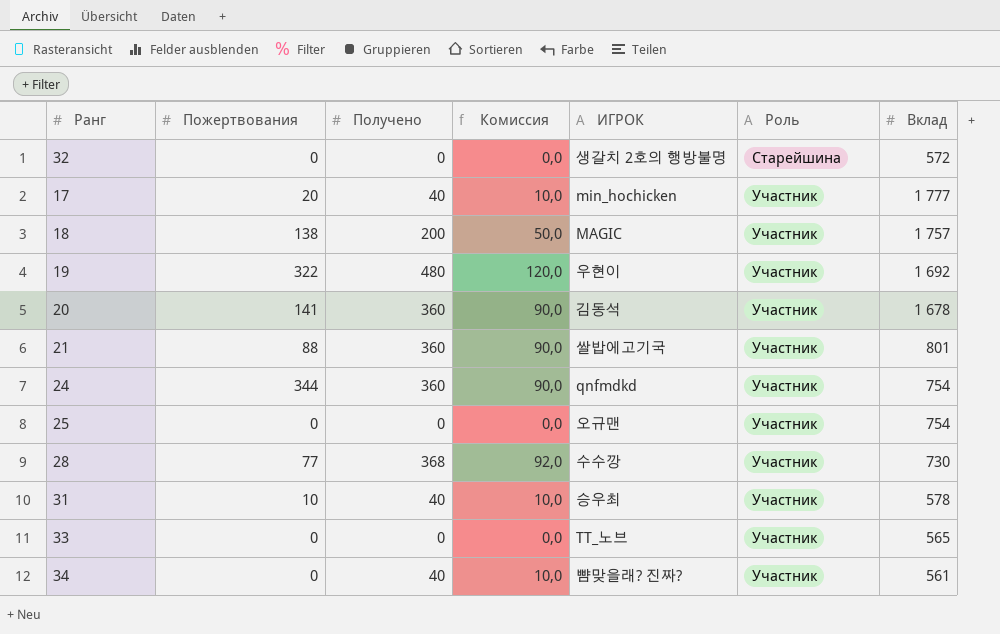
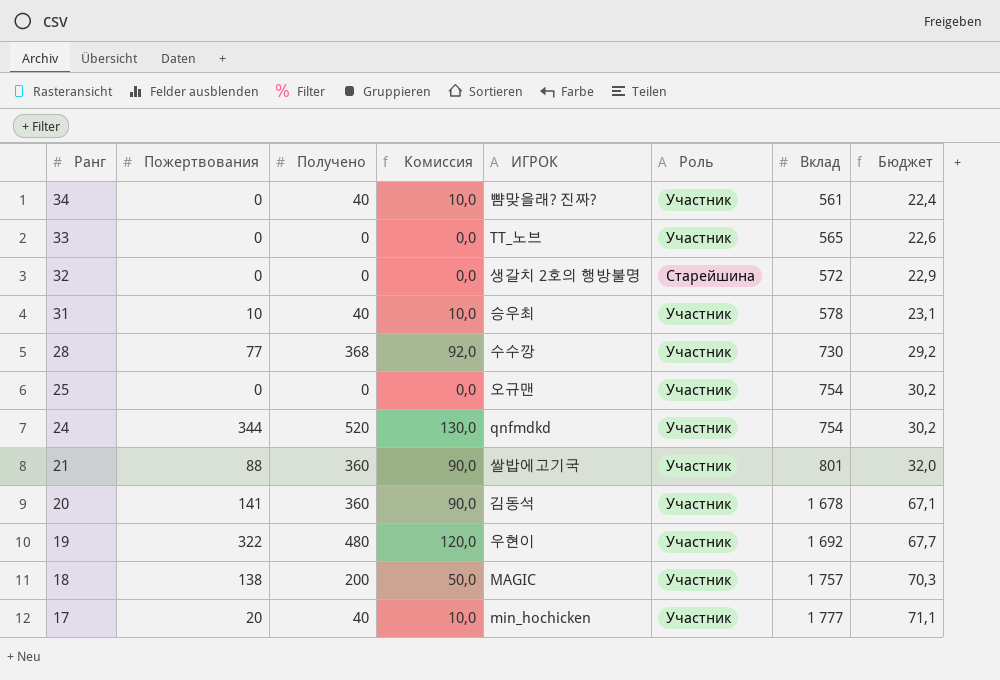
row order: Роль ascending -> Ранг descending
column Бюджет | formula: none -> [Вклад] * 0,04
24 | Получено: 360 -> 520
24 | Комиссия: 90,0 -> 130,0

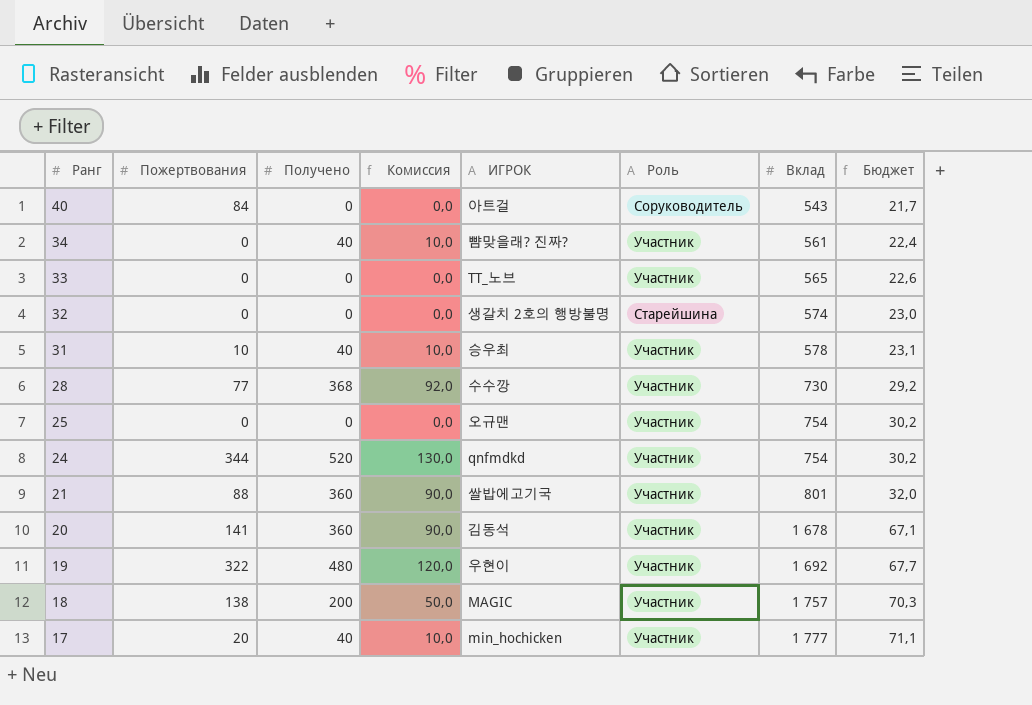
row 40: none -> 84 | 0 | 0,0 | 아트걸 | Соруководитель | 543 | 21,7
32 | Вклад: 572 -> 574
32 | Бюджет: 22,9 -> 23,0

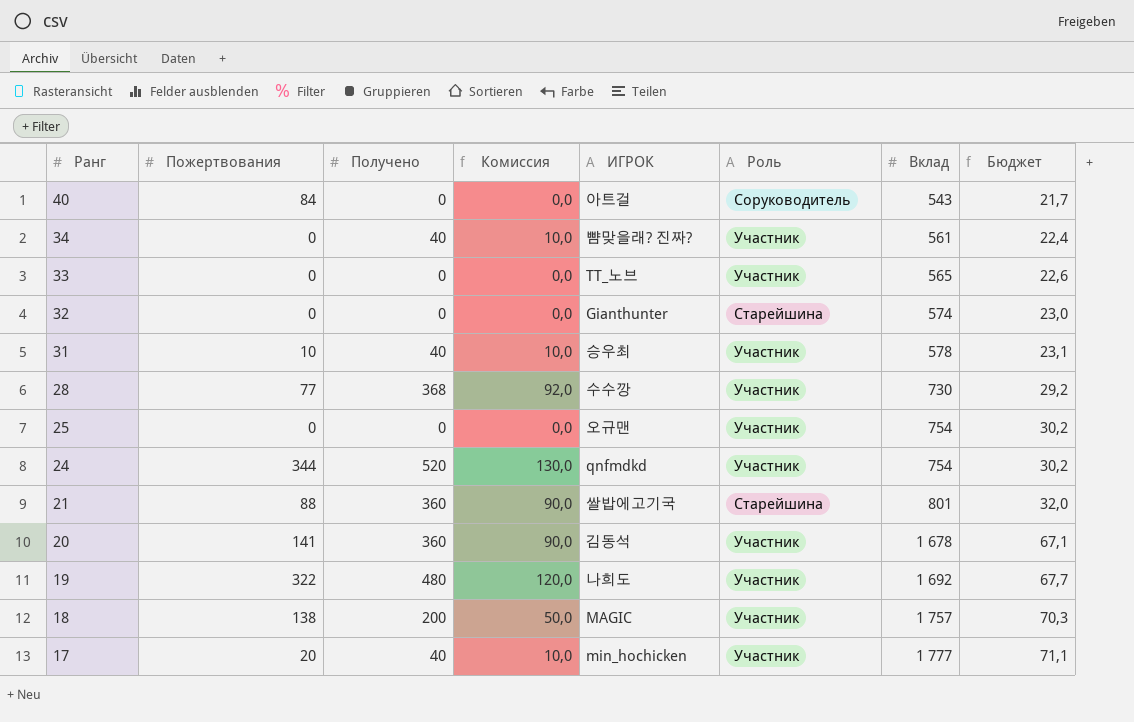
32 | ИГРОК: 생갈치 2호의 행방불명 -> Gianthunter
21 | Роль: Участник -> Старейшина
19 | ИГРОК: 우현이 -> 나희도

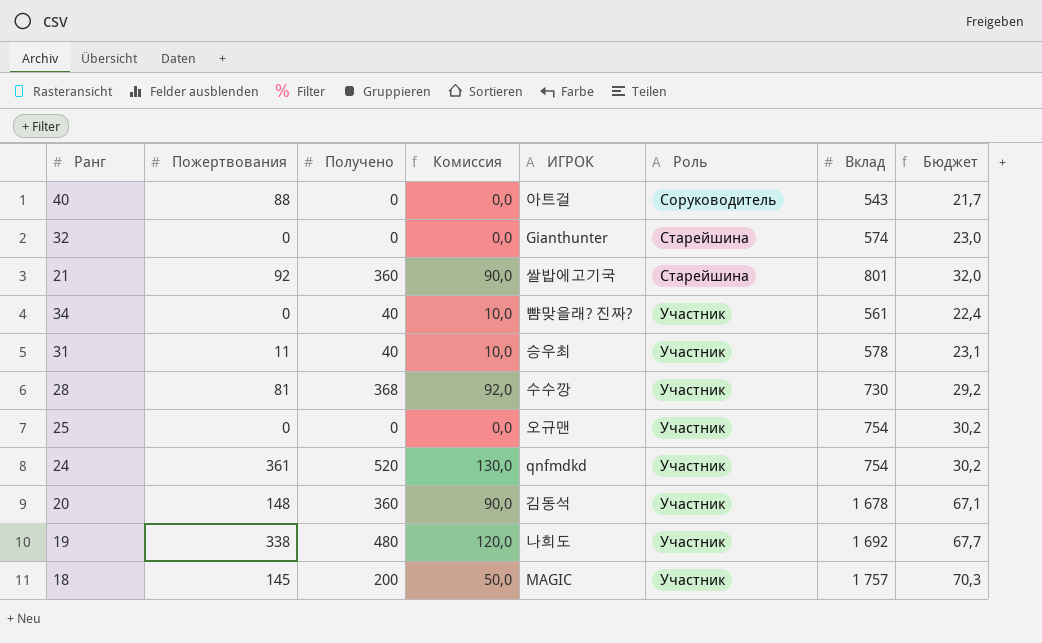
row order: Ранг descending -> Роль ascending
row 33: 0 | 0 | 0,0 | TT_노브 | Участник | 565 | 22,6 -> none
row 17: 20 | 40 | 10,0 | min_hochicken | Участник | 1 777 | 71,1 -> none
40 | Пожертвования: 84 -> 88
21 | Пожертвования: 88 -> 92
31 | Пожертвования: 10 -> 11
28 | Пожертвования: 77 -> 81
24 | Пожертвования: 344 -> 361
20 | Пожертвования: 141 -> 148
19 | Пожертвования: 322 -> 338
18 | Пожертвования: 138 -> 145

